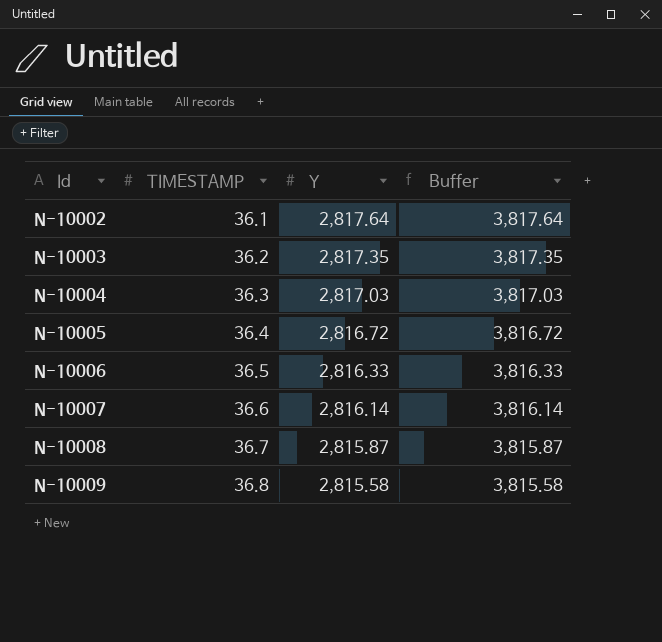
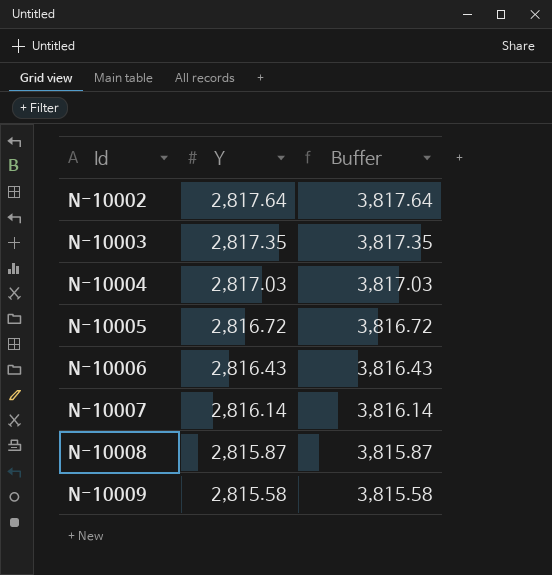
column TIMESTAMP | position: 2 -> none
N-10006 | Y: 2,816.33 -> 2,816.43
N-10006 | Buffer: 3,816.33 -> 3,816.43

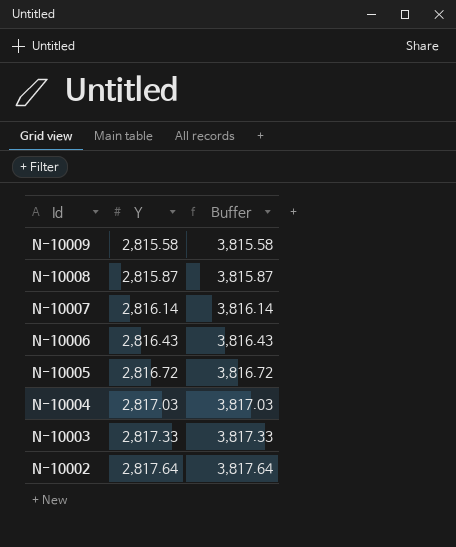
row order: Id ascending -> Id descending
N-10003 | Y: 2,817.35 -> 2,817.33
N-10003 | Buffer: 3,817.35 -> 3,817.33

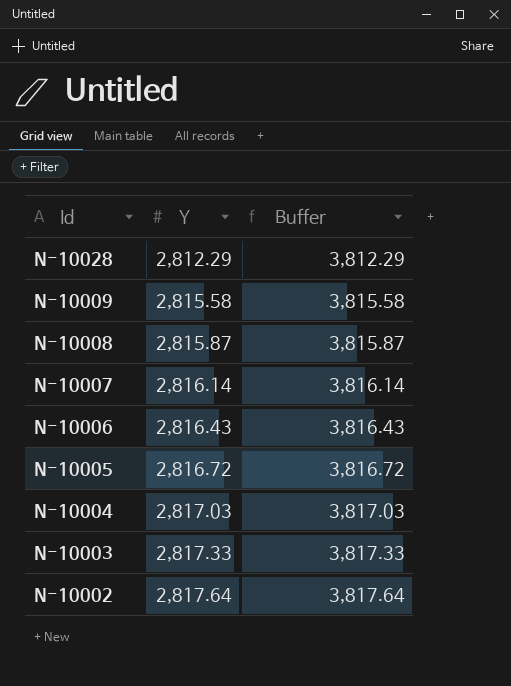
row N-10028: none -> 2,812.29 | 3,812.29

